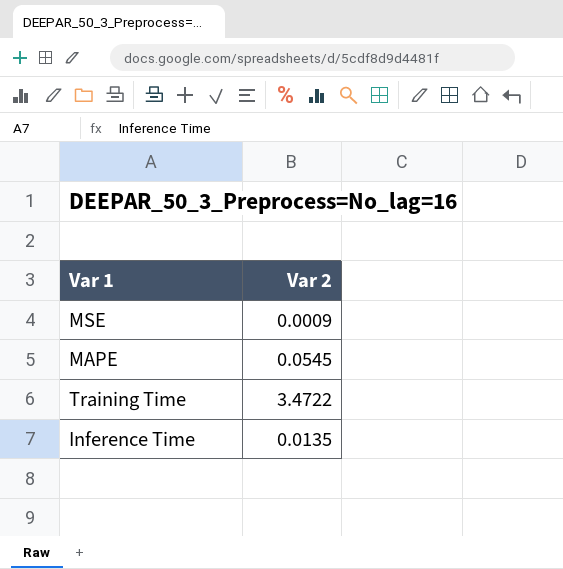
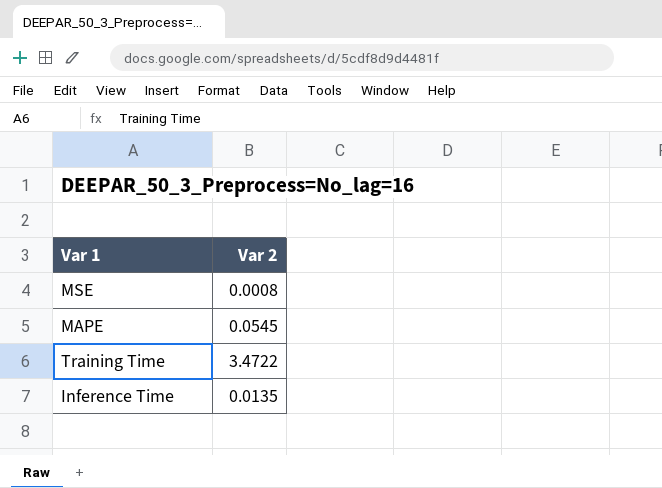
MSE | Var 2: 0.0009 -> 0.0008

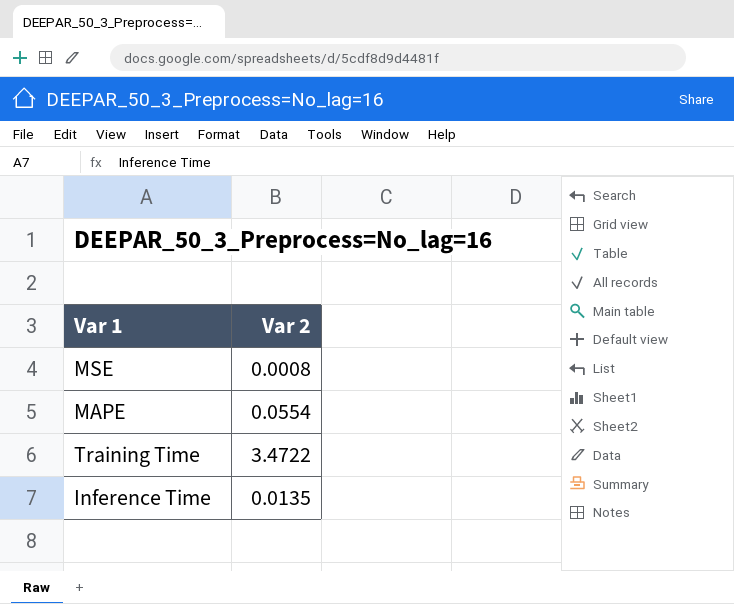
MAPE | Var 2: 0.0545 -> 0.0554

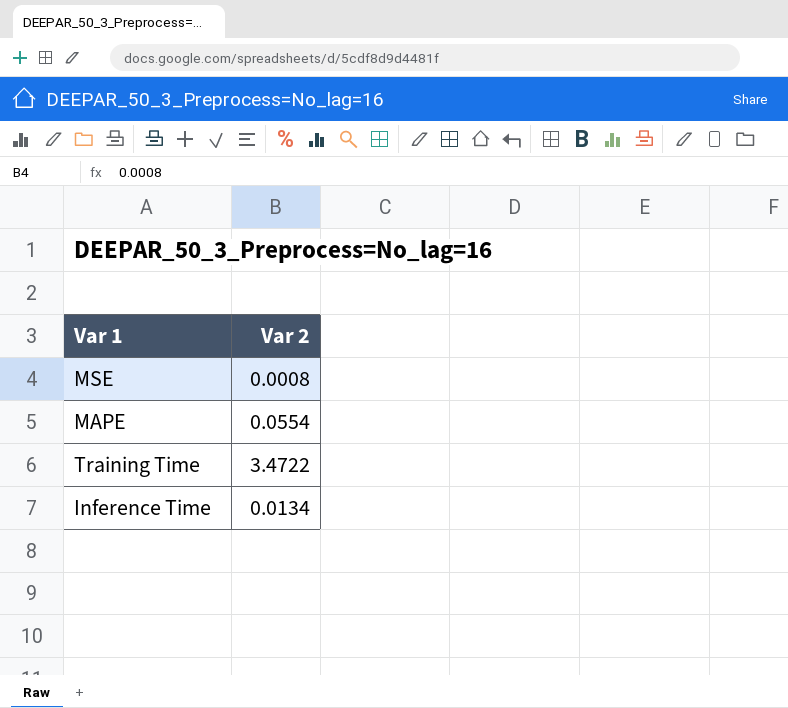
Inference Time | Var 2: 0.0135 -> 0.0134

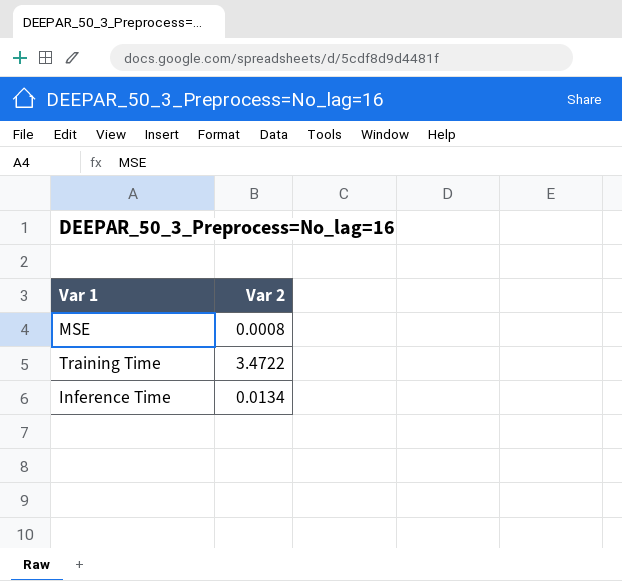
row MAPE: 0.0554 -> none

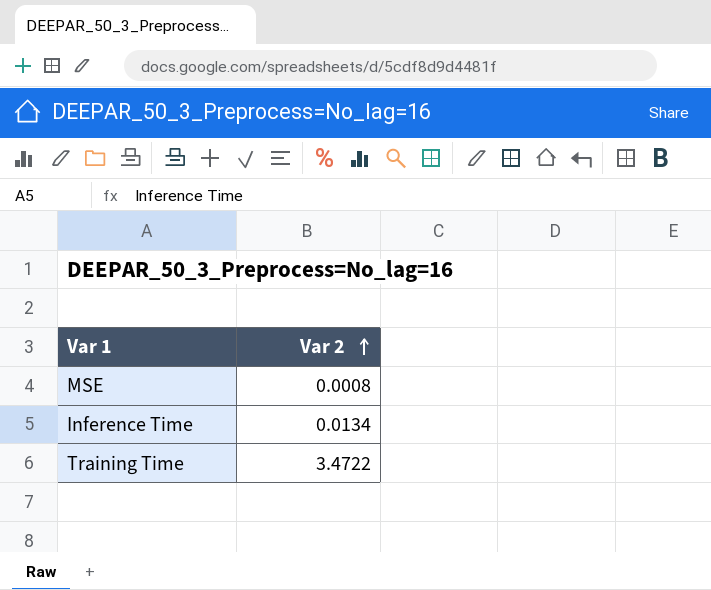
row order: none -> Var 2 ascending

